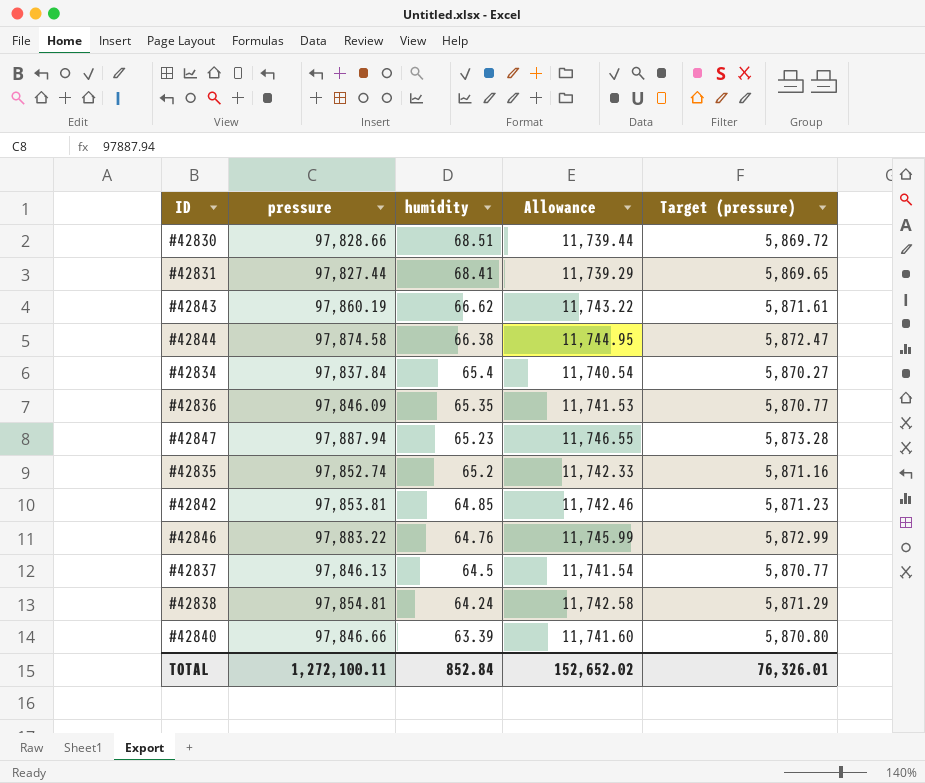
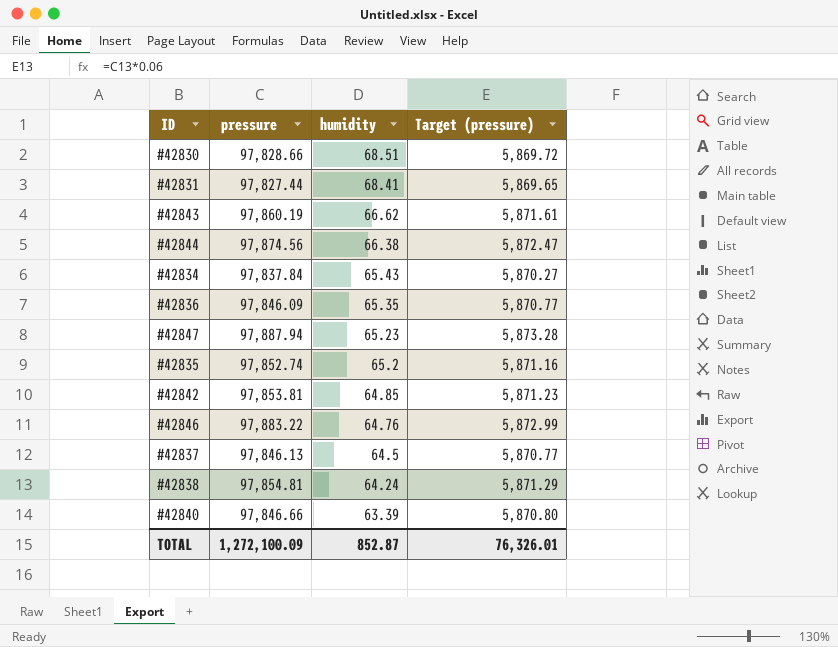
column Allowance | formula: [pressure] * 0.12 -> none
#42844 | pressure: 97,874.58 -> 97,874.56
#42834 | humidity: 65.4 -> 65.43
TOTAL | pressure: 1,272,100.11 -> 1,272,100.09
TOTAL | humidity: 852.84 -> 852.87

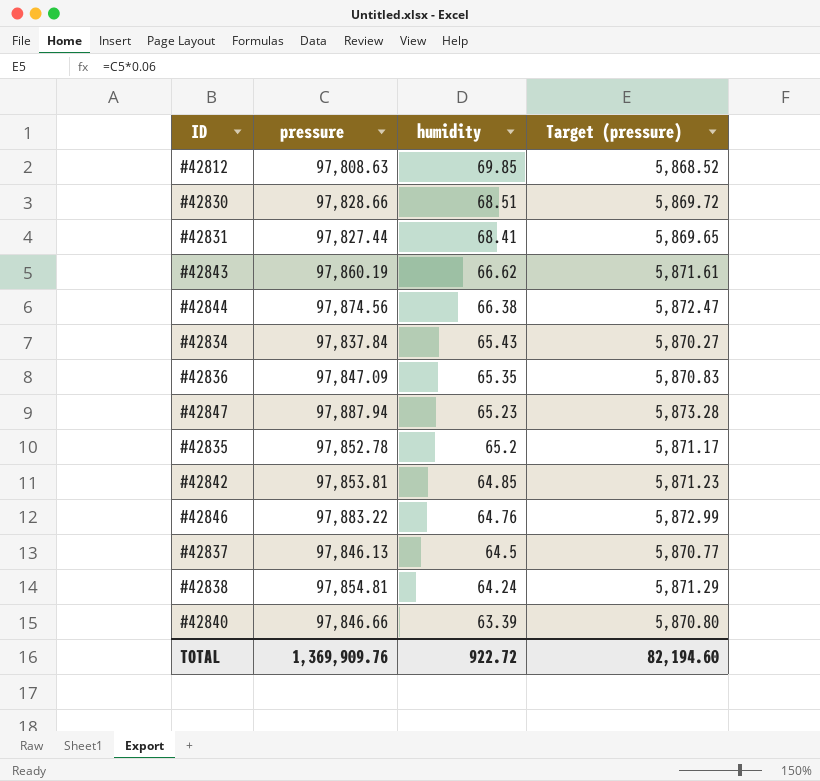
row #42812: none -> 97,808.63 | 69.85 | 5,868.52
#42836 | pressure: 97,846.09 -> 97,847.09
#42836 | Target (pressure): 5,870.77 -> 5,870.83
#42835 | pressure: 97,852.74 -> 97,852.78
#42835 | Target (pressure): 5,871.16 -> 5,871.17
TOTAL | pressure: 1,272,100.09 -> 1,369,909.76
TOTAL | humidity: 852.87 -> 922.72
TOTAL | Target (pressure): 76,326.01 -> 82,194.60

